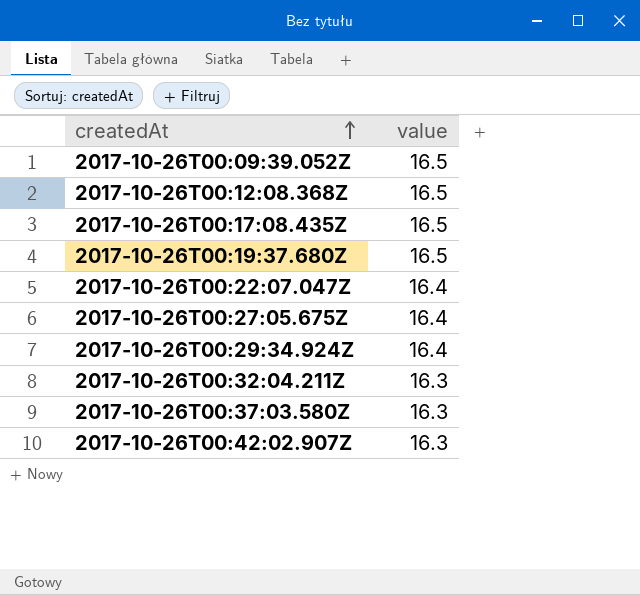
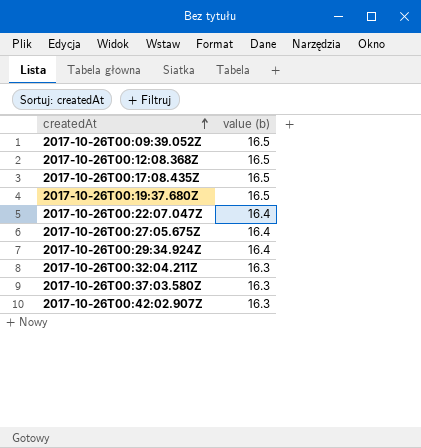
column name: value -> value (b)

